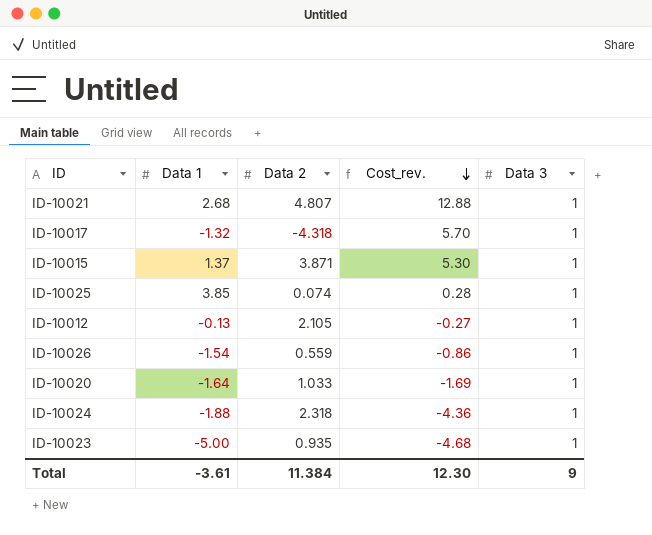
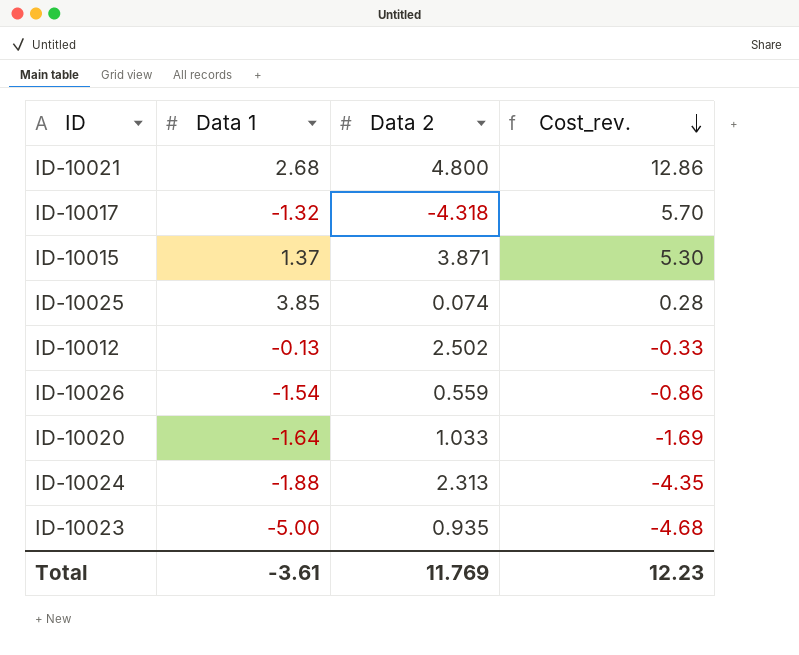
column Data 3 | position: 5 -> none
ID-10021 | Data 2: 4.807 -> 4.800
ID-10021 | Cost_rev.: 12.88 -> 12.86
ID-10012 | Data 2: 2.105 -> 2.502
ID-10012 | Cost_rev.: -0.27 -> -0.33
ID-10024 | Data 2: 2.318 -> 2.313
ID-10024 | Cost_rev.: -4.36 -> -4.35
Total | Data 2: 11.384 -> 11.769
Total | Cost_rev.: 12.30 -> 12.23

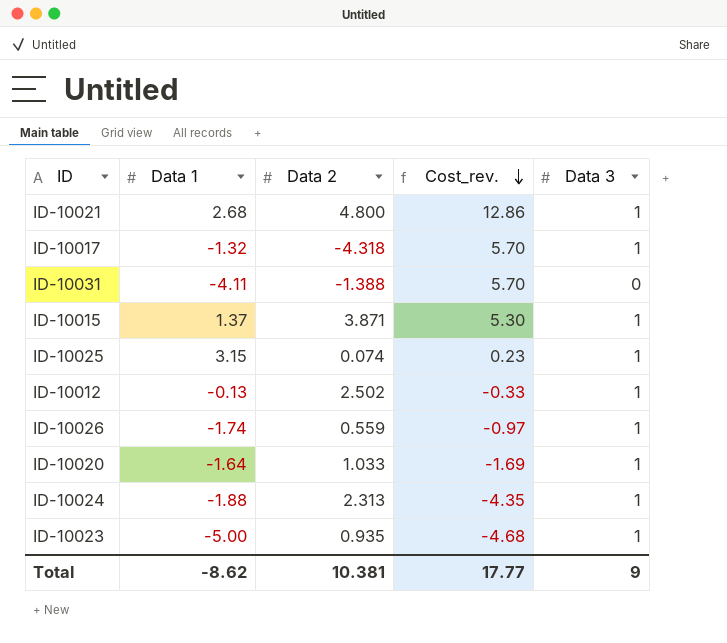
column Data 3 | position: none -> 5
row ID-10031: none -> -4.11 | -1.388 | 5.70 | 0
ID-10025 | Data 1: 3.85 -> 3.15
ID-10025 | Cost_rev.: 0.28 -> 0.23
ID-10026 | Data 1: -1.54 -> -1.74
ID-10026 | Cost_rev.: -0.86 -> -0.97
Total | Data 1: -3.61 -> -8.62
Total | Data 2: 11.769 -> 10.381
Total | Cost_rev.: 12.23 -> 17.77

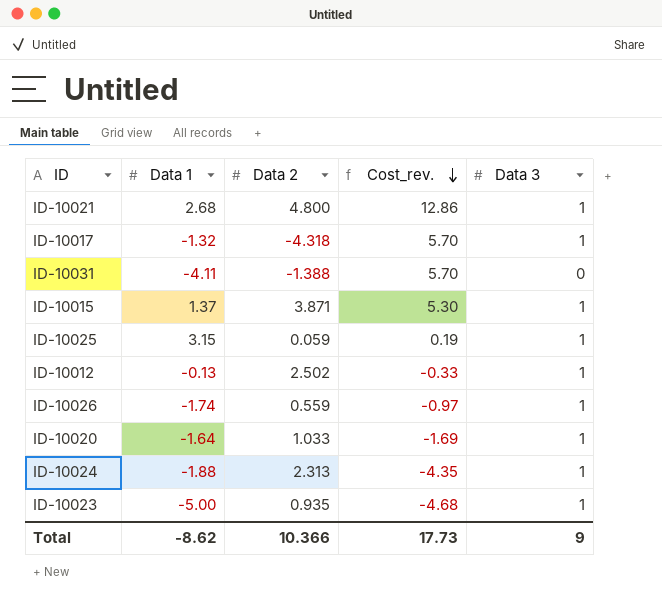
ID-10025 | Data 2: 0.074 -> 0.059
ID-10025 | Cost_rev.: 0.23 -> 0.19
Total | Data 2: 10.381 -> 10.366
Total | Cost_rev.: 17.77 -> 17.73

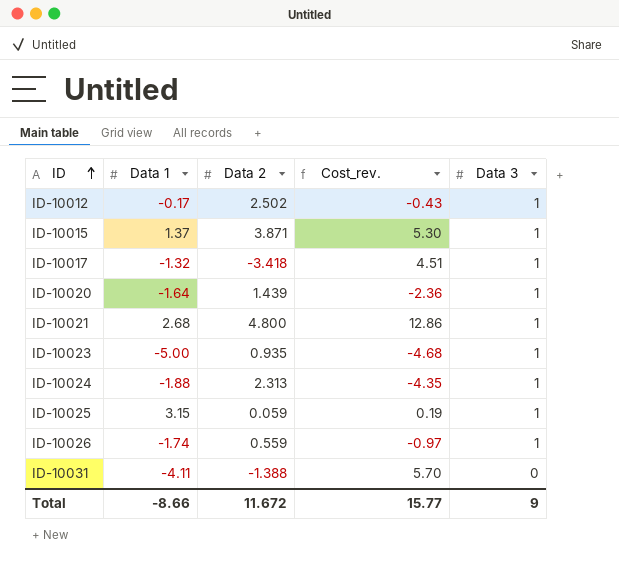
row order: Cost_rev. descending -> ID ascending
ID-10012 | Data 1: -0.13 -> -0.17
ID-10012 | Cost_rev.: -0.33 -> -0.43
ID-10017 | Data 2: -4.318 -> -3.418
ID-10017 | Cost_rev.: 5.70 -> 4.51
ID-10020 | Data 2: 1.033 -> 1.439
ID-10020 | Cost_rev.: -1.69 -> -2.36
Total | Data 1: -8.62 -> -8.66
Total | Data 2: 10.366 -> 11.672
Total | Cost_rev.: 17.73 -> 15.77

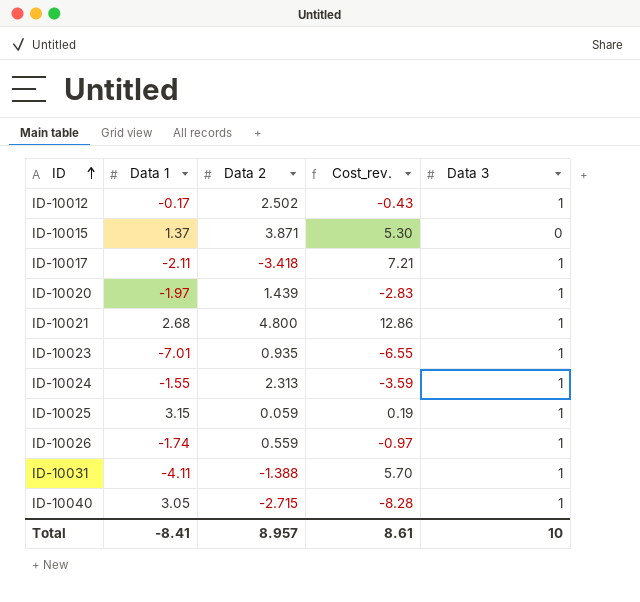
ID-10015 | Data 3: 1 -> 0
ID-10017 | Data 1: -1.32 -> -2.11
ID-10017 | Cost_rev.: 4.51 -> 7.21
ID-10020 | Data 1: -1.64 -> -1.97
ID-10020 | Cost_rev.: -2.36 -> -2.83
ID-10023 | Data 1: -5.00 -> -7.01
ID-10023 | Cost_rev.: -4.68 -> -6.55
ID-10024 | Data 1: -1.88 -> -1.55
ID-10024 | Cost_rev.: -4.35 -> -3.59
ID-10031 | Data 3: 0 -> 1
row ID-10040: none -> 3.05 | -2.715 | -8.28 | 1
Total | Data 1: -8.66 -> -8.41
Total | Data 2: 11.672 -> 8.957
Total | Cost_rev.: 15.77 -> 8.61
Total | Data 3: 9 -> 10

